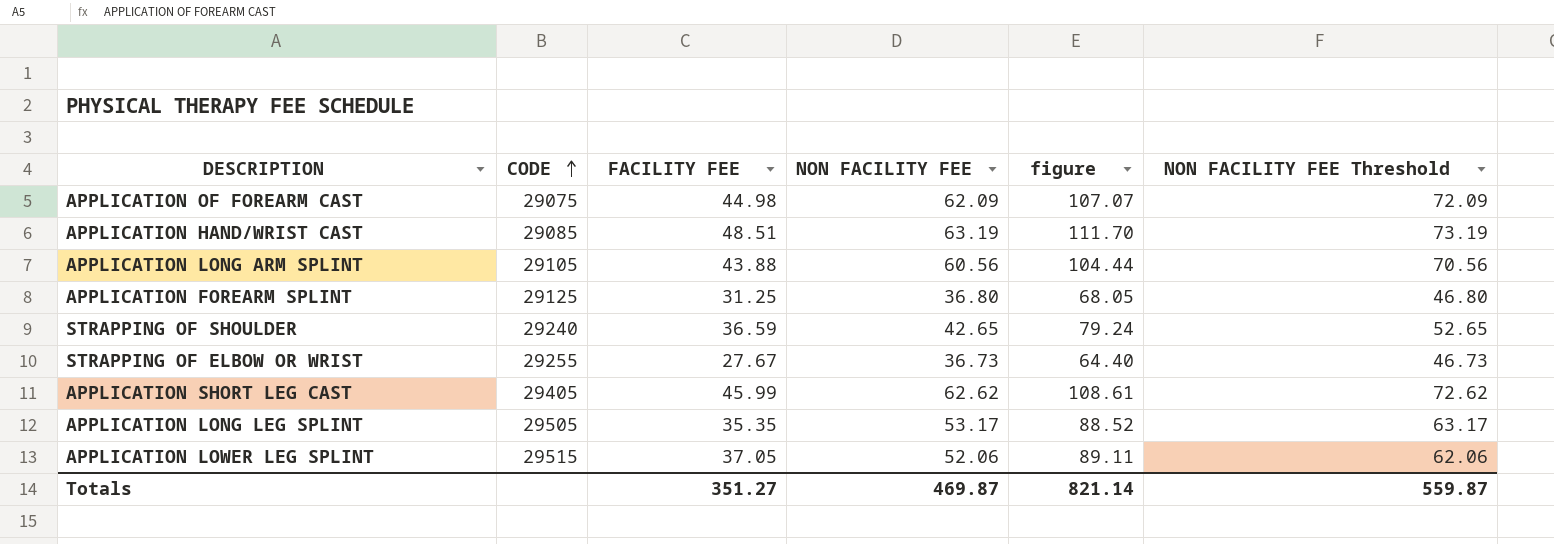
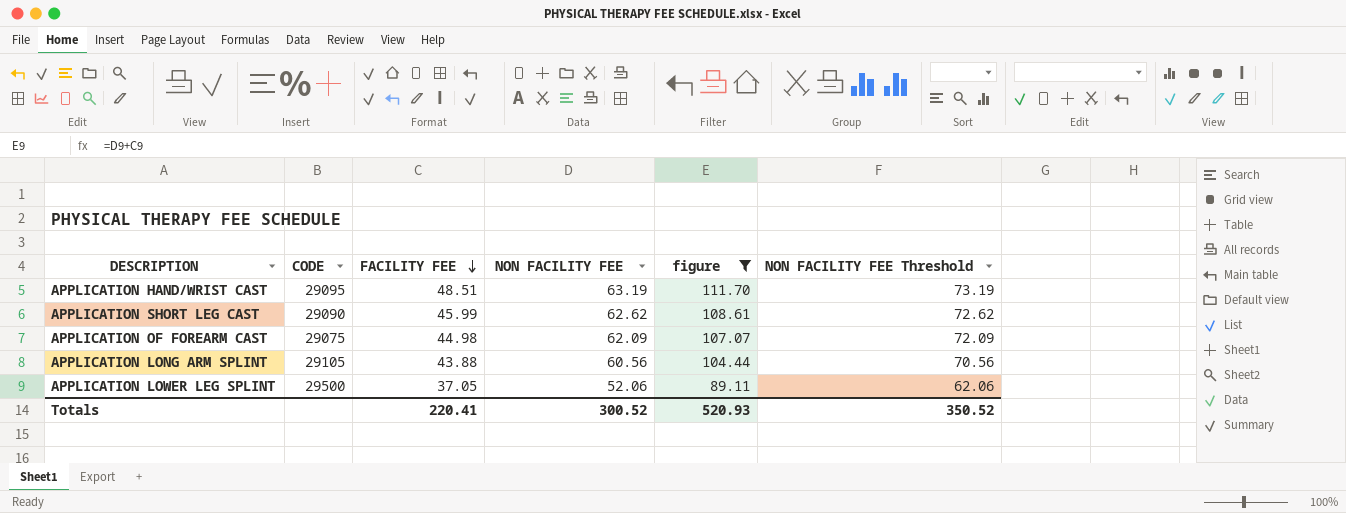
filter: none -> figure >= 89.11
row order: CODE ascending -> FACILITY FEE descending
APPLICATION HAND/WRIST CAST | CODE: 29085 -> 29095
APPLICATION SHORT LEG CAST | CODE: 29405 -> 29090
APPLICATION LOWER LEG SPLINT | CODE: 29515 -> 29500
Totals | FACILITY FEE: 351.27 -> 220.41
Totals | NON FACILITY FEE: 469.87 -> 300.52
Totals | figure: 821.14 -> 520.93
Totals | NON FACILITY FEE Threshold: 559.87 -> 350.52

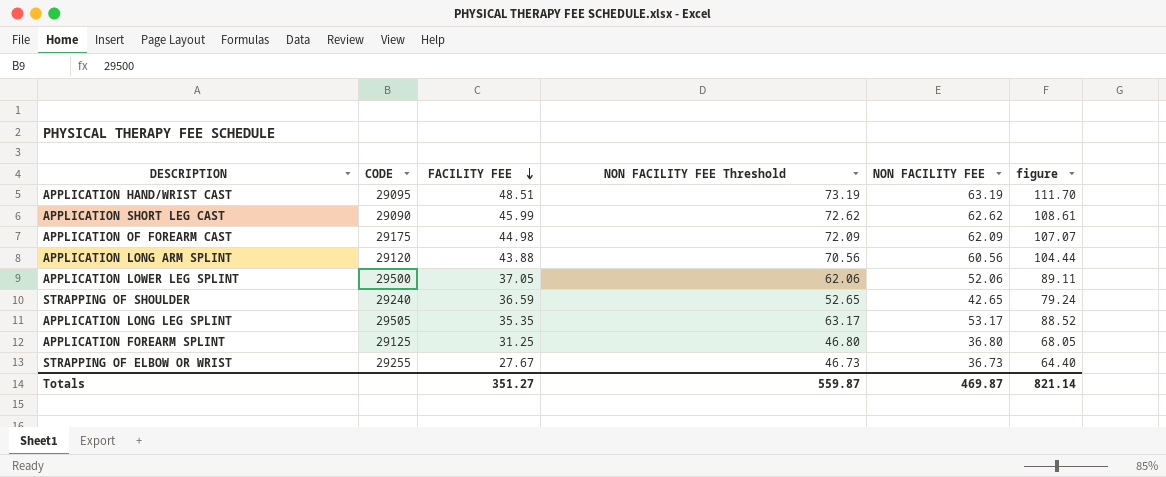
filter: figure >= 89.11 -> none
column NON FACILITY FEE Threshold | position: 6 -> 4
APPLICATION OF FOREARM CAST | CODE: 29075 -> 29175
APPLICATION LONG ARM SPLINT | CODE: 29105 -> 29120
Totals | FACILITY FEE: 220.41 -> 351.27
Totals | NON FACILITY FEE Threshold: 350.52 -> 559.87
Totals | NON FACILITY FEE: 300.52 -> 469.87
Totals | figure: 520.93 -> 821.14

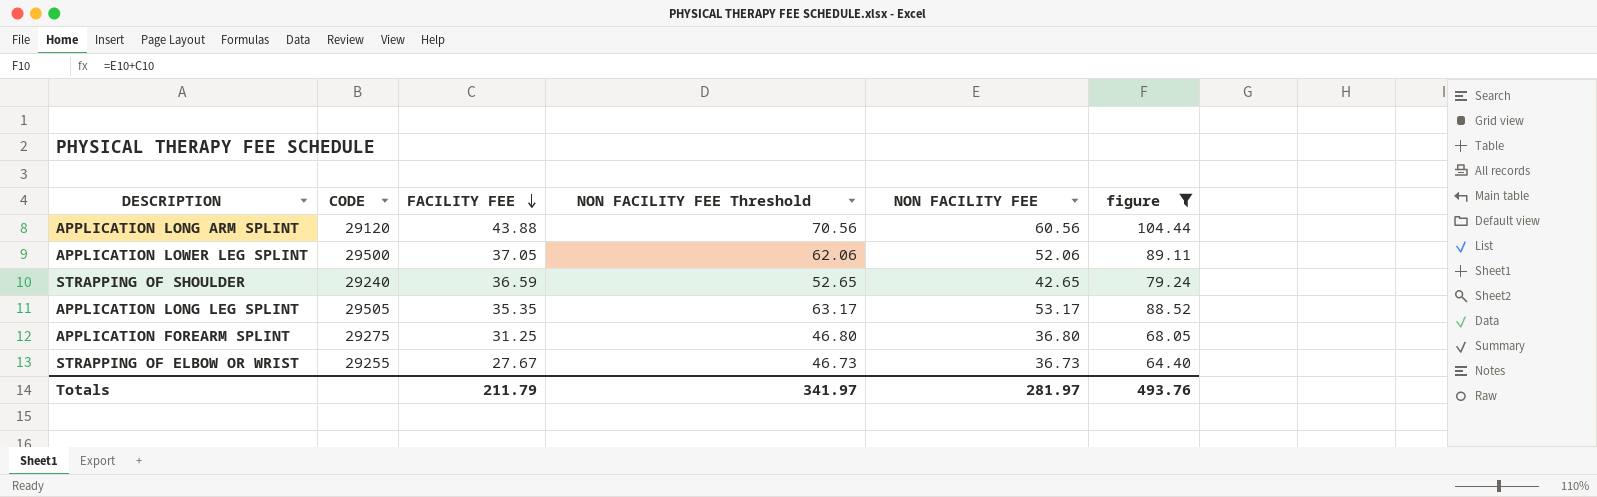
filter: none -> figure <= 104.44
APPLICATION FOREARM SPLINT | CODE: 29125 -> 29275
Totals | FACILITY FEE: 351.27 -> 211.79
Totals | NON FACILITY FEE Threshold: 559.87 -> 341.97
Totals | NON FACILITY FEE: 469.87 -> 281.97
Totals | figure: 821.14 -> 493.76

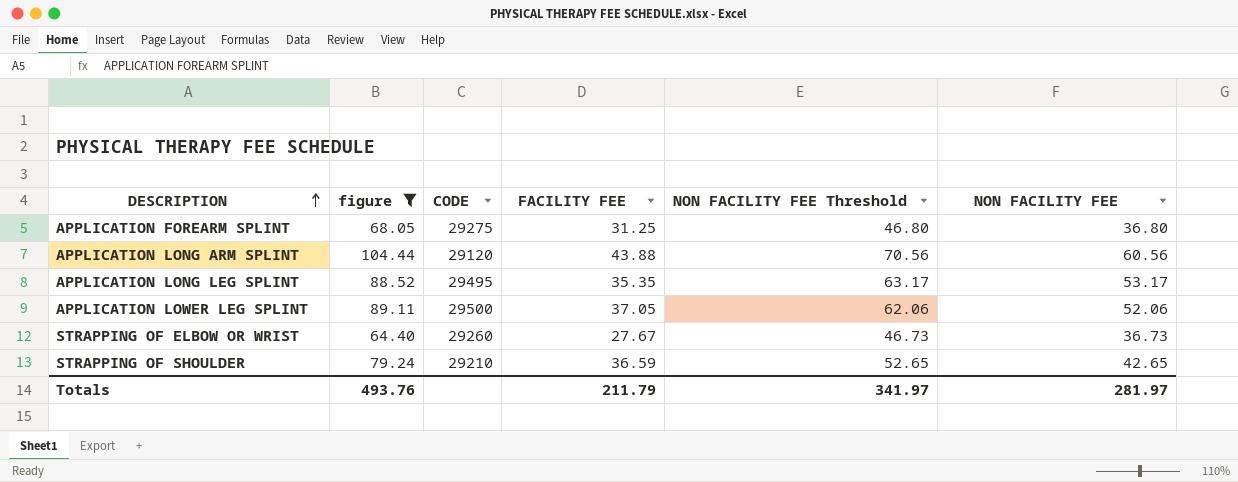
row order: FACILITY FEE descending -> DESCRIPTION ascending
column figure | position: 6 -> 2
APPLICATION LONG LEG SPLINT | CODE: 29505 -> 29495
STRAPPING OF ELBOW OR WRIST | CODE: 29255 -> 29260
STRAPPING OF SHOULDER | CODE: 29240 -> 29210

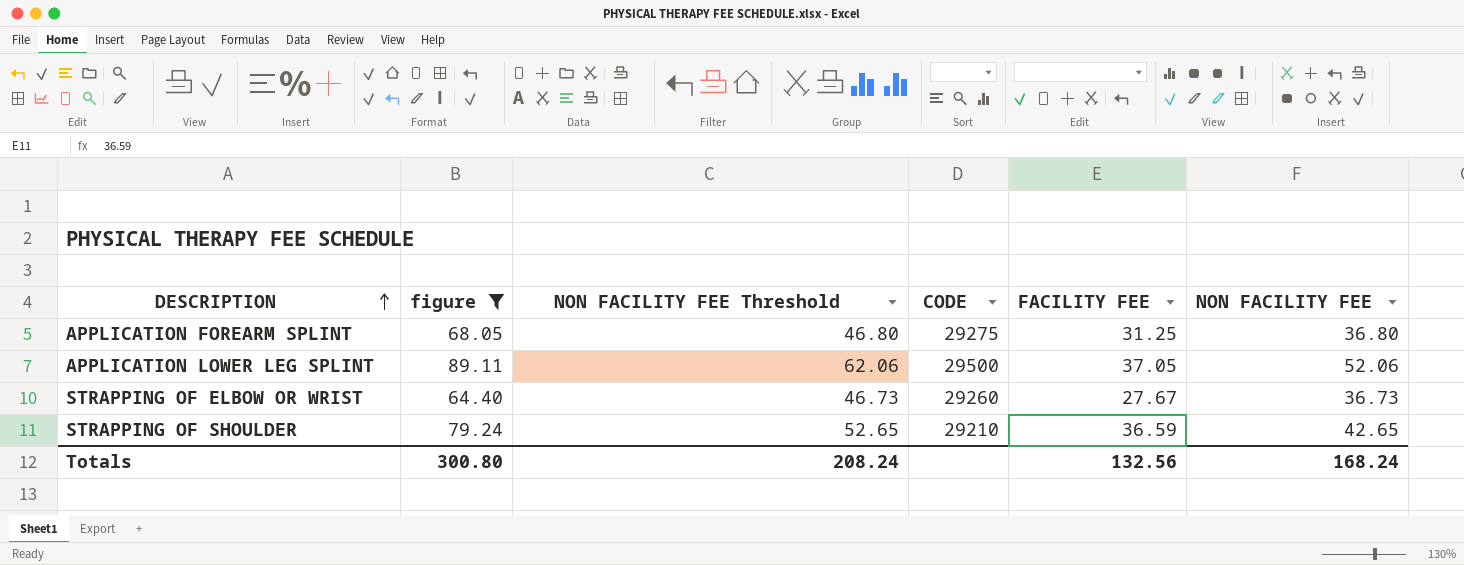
column NON FACILITY FEE Threshold | position: 5 -> 3
row APPLICATION LONG ARM SPLINT: 104.44 | 29120 | 43.88 | 70.56 | 60.56 -> none
row APPLICATION LONG LEG SPLINT: 88.52 | 29495 | 35.35 | 63.17 | 53.17 -> none
Totals | figure: 493.76 -> 300.80
Totals | NON FACILITY FEE Threshold: 341.97 -> 208.24
Totals | FACILITY FEE: 211.79 -> 132.56
Totals | NON FACILITY FEE: 281.97 -> 168.24

